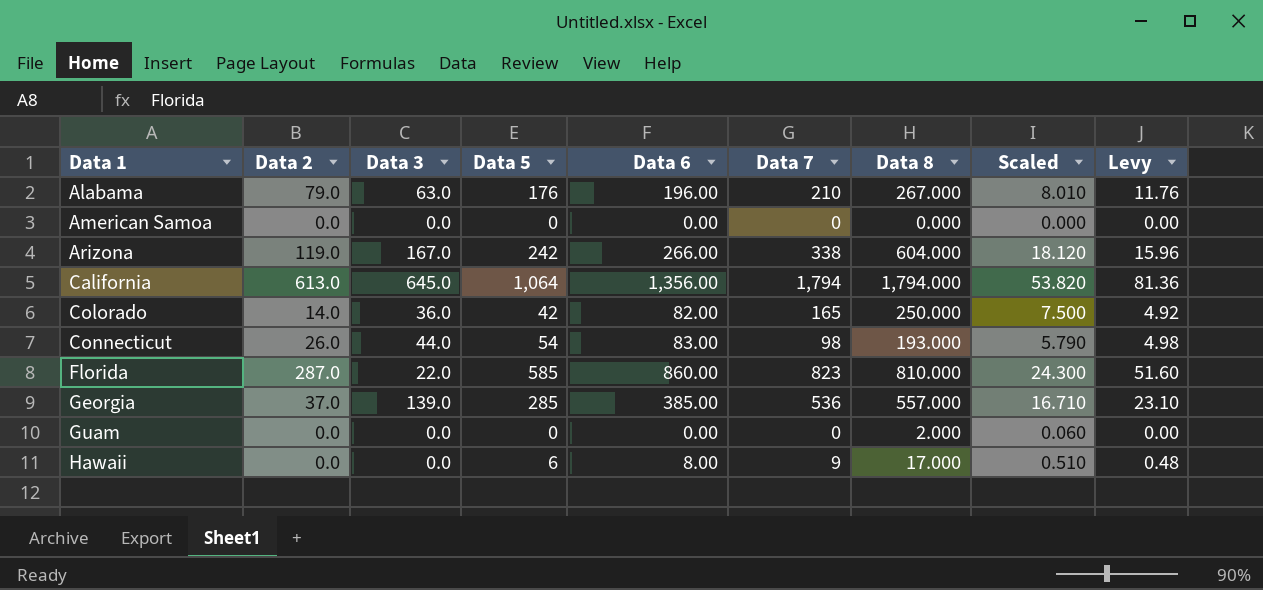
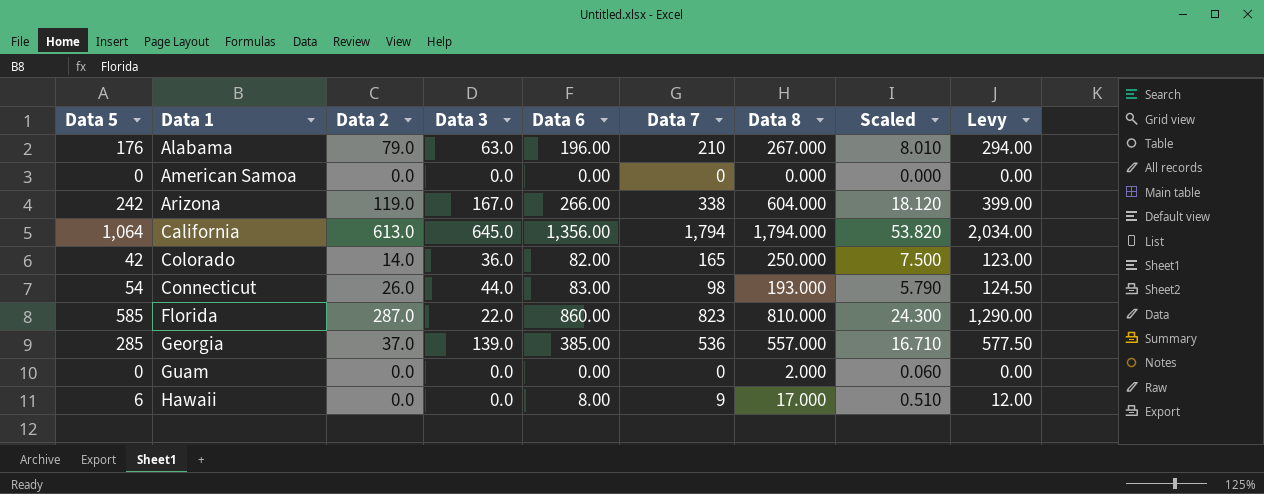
column Data 5 | position: 4 -> 1
column Levy | formula: [Data 6] * 0.06 -> [Data 6] * 1.5

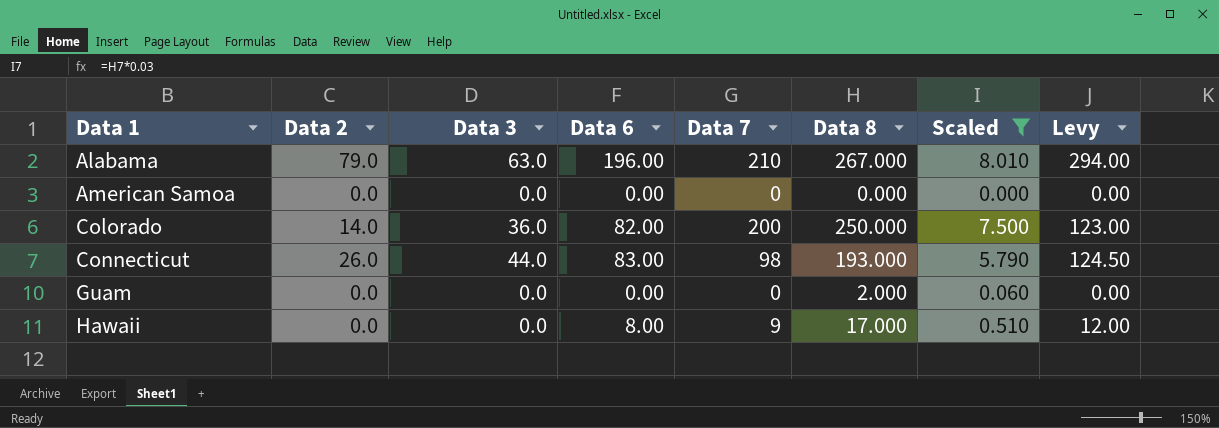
filter: none -> Scaled <= 8.010
column Data 5 | position: 1 -> none
Colorado | Data 7: 165 -> 200

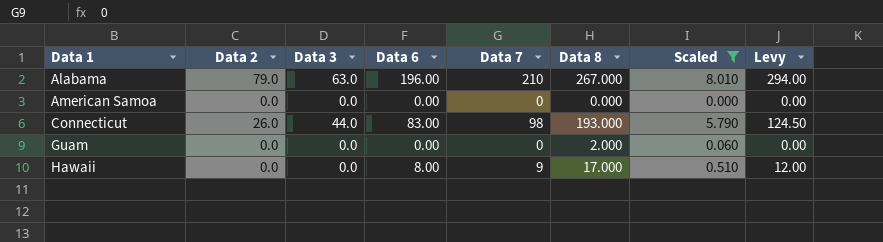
row Colorado: 14.0 | 36.0 | 82.00 | 200 | 250.000 | 7.500 | 123.00 -> none

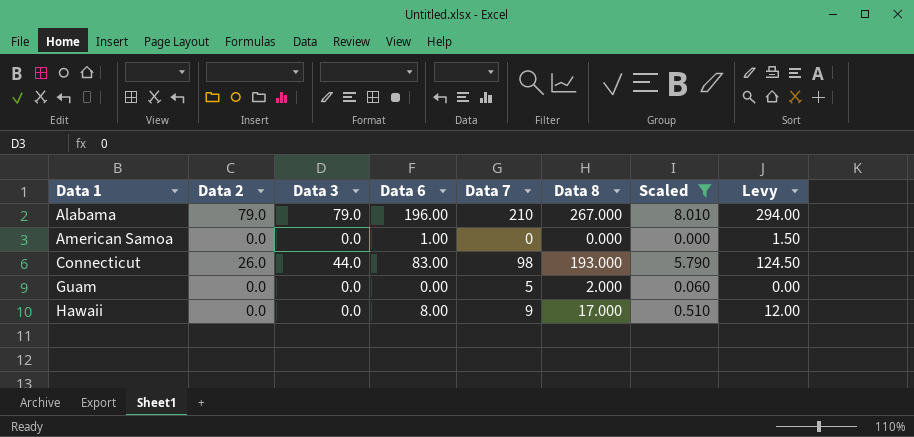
Alabama | Data 3: 63.0 -> 79.0
American Samoa | Data 6: 0.00 -> 1.00
American Samoa | Levy: 0.00 -> 1.50
Guam | Data 7: 0 -> 5

